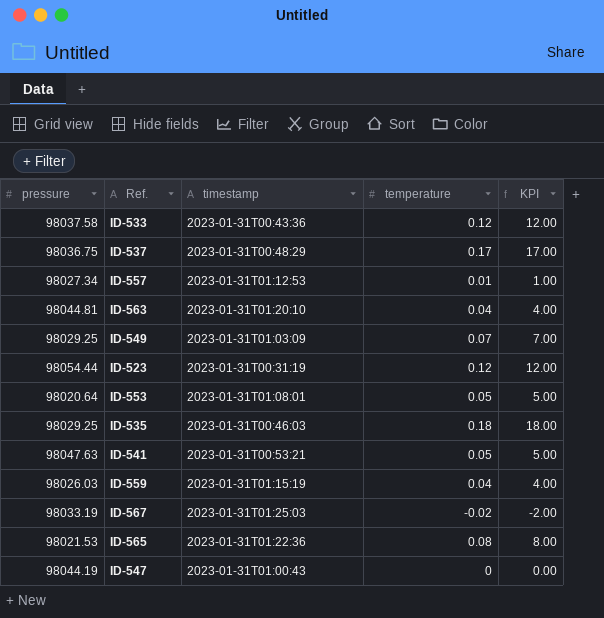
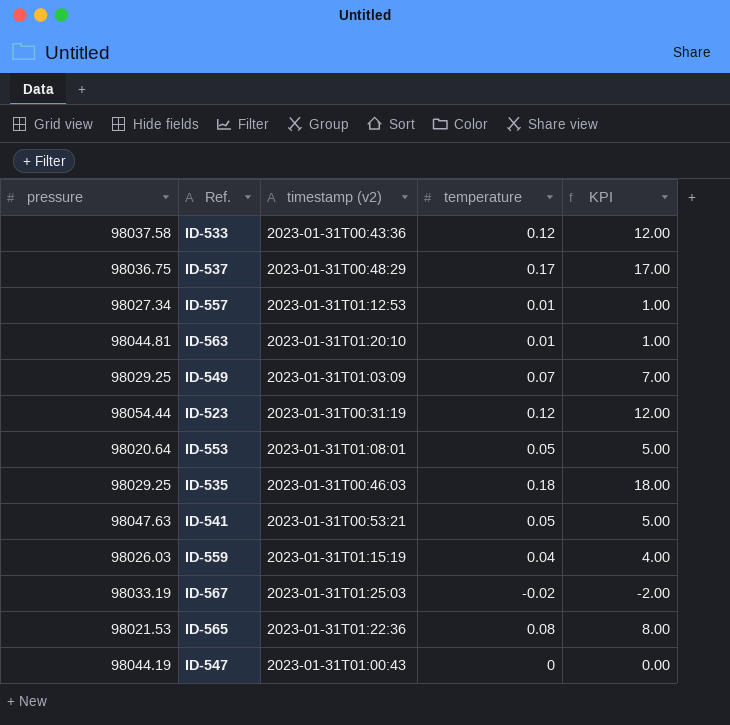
column name: timestamp -> timestamp (v2)
ID-563 | temperature: 0.04 -> 0.01
ID-563 | KPI: 4.00 -> 1.00

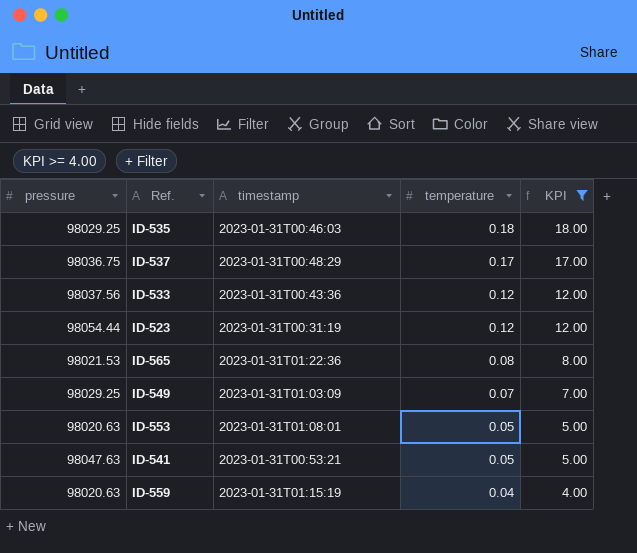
filter: none -> KPI >= 4.00
row order: none -> temperature descending
column name: timestamp (v2) -> timestamp
ID-533 | pressure: 98037.58 -> 98037.56
ID-553 | pressure: 98020.64 -> 98020.63
ID-559 | pressure: 98026.03 -> 98020.63

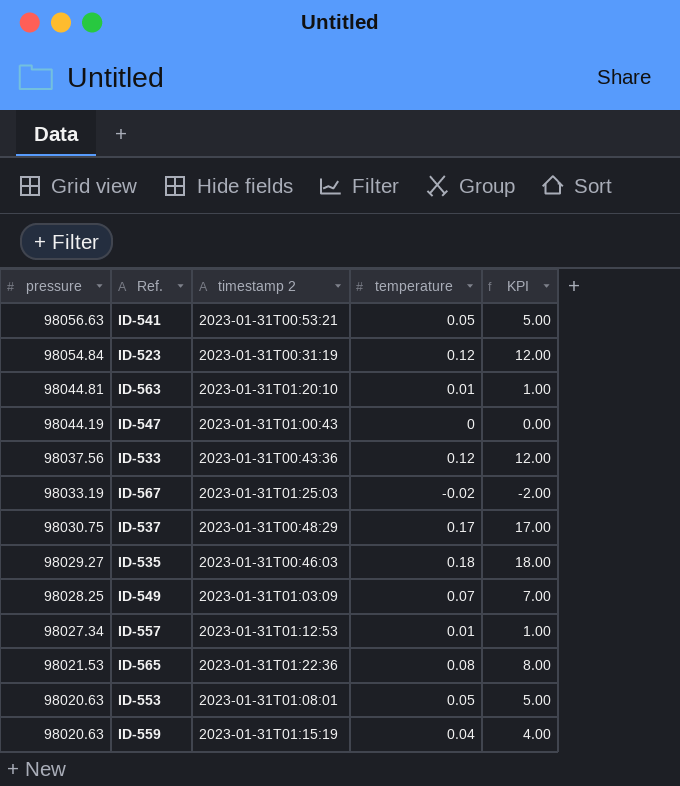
filter: KPI >= 4.00 -> none
row order: temperature descending -> pressure descending
column name: timestamp -> timestamp 2
ID-541 | pressure: 98047.63 -> 98056.63
ID-523 | pressure: 98054.44 -> 98054.84
ID-537 | pressure: 98036.75 -> 98030.75
ID-535 | pressure: 98029.25 -> 98029.27
ID-549 | pressure: 98029.25 -> 98028.25

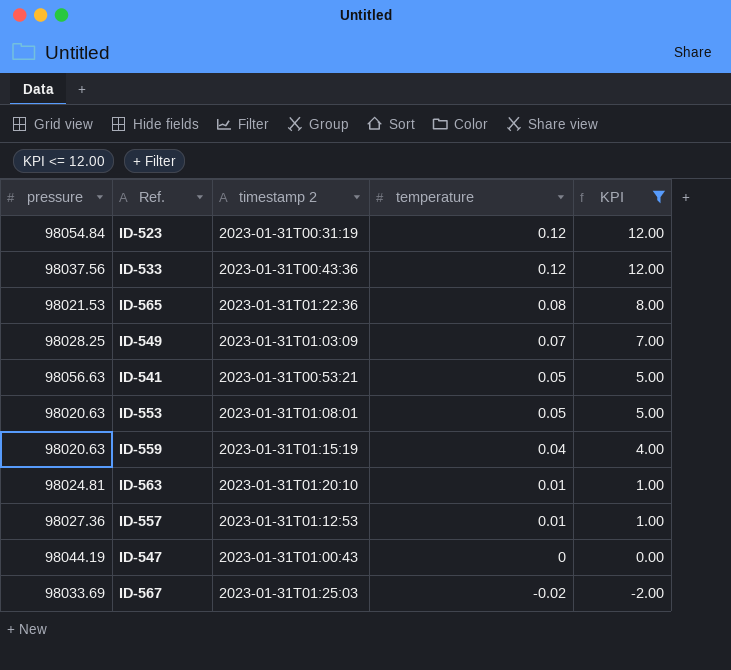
filter: none -> KPI <= 12.00
row order: pressure descending -> temperature descending
ID-563 | pressure: 98044.81 -> 98024.81
ID-557 | pressure: 98027.34 -> 98027.36
ID-567 | pressure: 98033.19 -> 98033.69

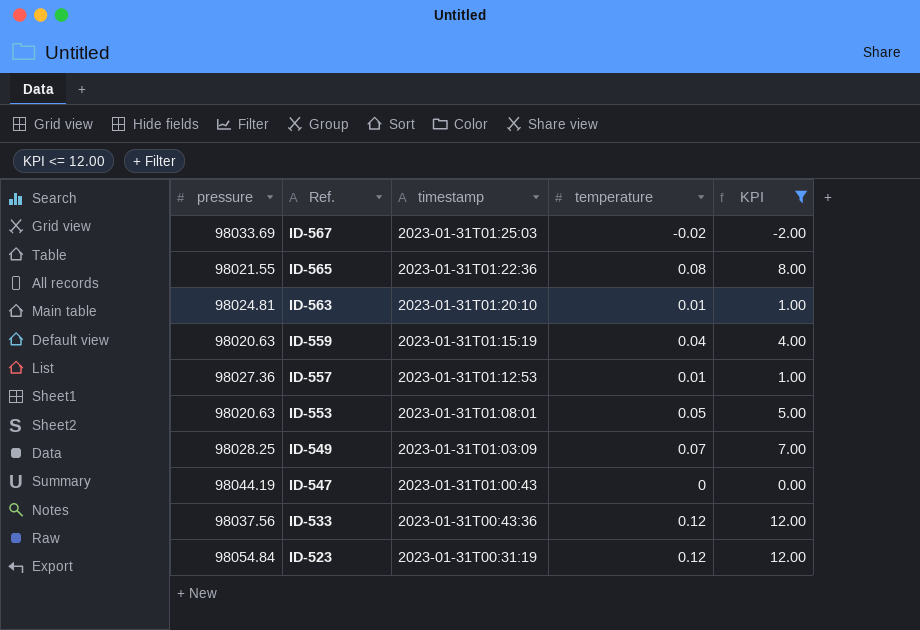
row order: temperature descending -> Ref. descending
column name: timestamp 2 -> timestamp
row ID-541: 98056.63 | 2023-01-31T00:53:21 | 0.05 | 5.00 -> none
ID-565 | pressure: 98021.53 -> 98021.55

